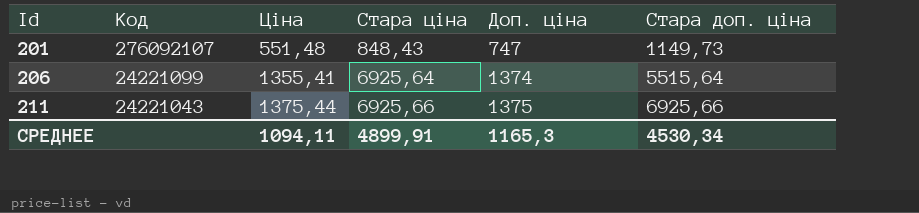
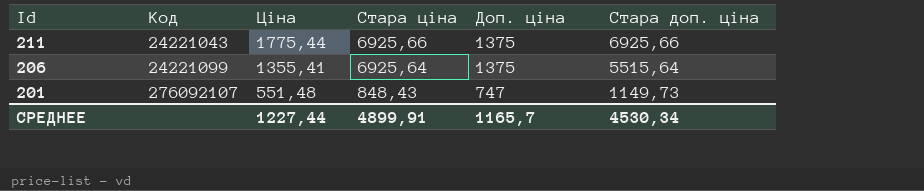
row order: Id ascending -> Id descending
211 | Ціна: 1375,44 -> 1775,44
206 | Доп. ціна: 1374 -> 1375
СРЕДНЕЕ | Ціна: 1094,11 -> 1227,44
СРЕДНЕЕ | Доп. ціна: 1165,3 -> 1165,7

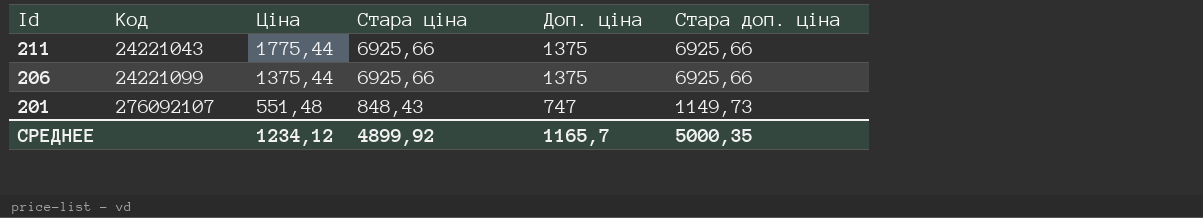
206 | Ціна: 1355,41 -> 1375,44
206 | Стара ціна: 6925,64 -> 6925,66
206 | Стара доп. ціна: 5515,64 -> 6925,66
СРЕДНЕЕ | Ціна: 1227,44 -> 1234,12
СРЕДНЕЕ | Стара ціна: 4899,91 -> 4899,92
СРЕДНЕЕ | Стара доп. ціна: 4530,34 -> 5000,35

